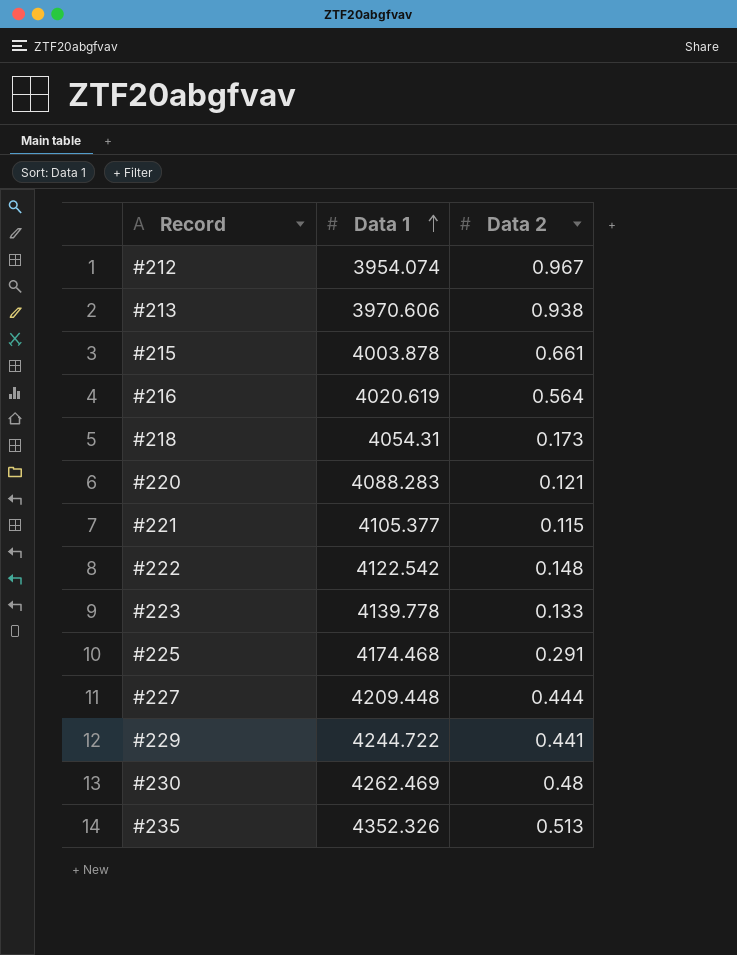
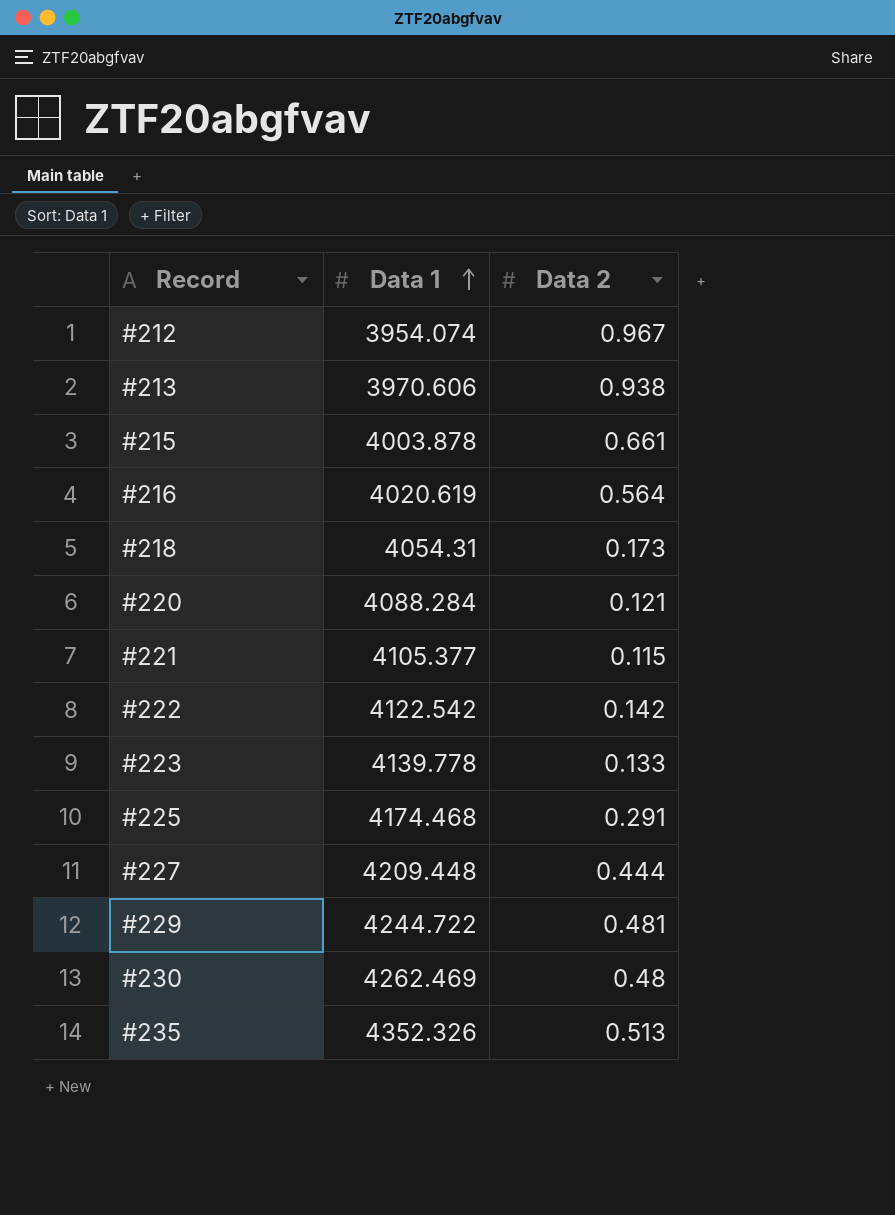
#220 | Data 1: 4088.283 -> 4088.284
#222 | Data 2: 0.148 -> 0.142
#229 | Data 2: 0.441 -> 0.481

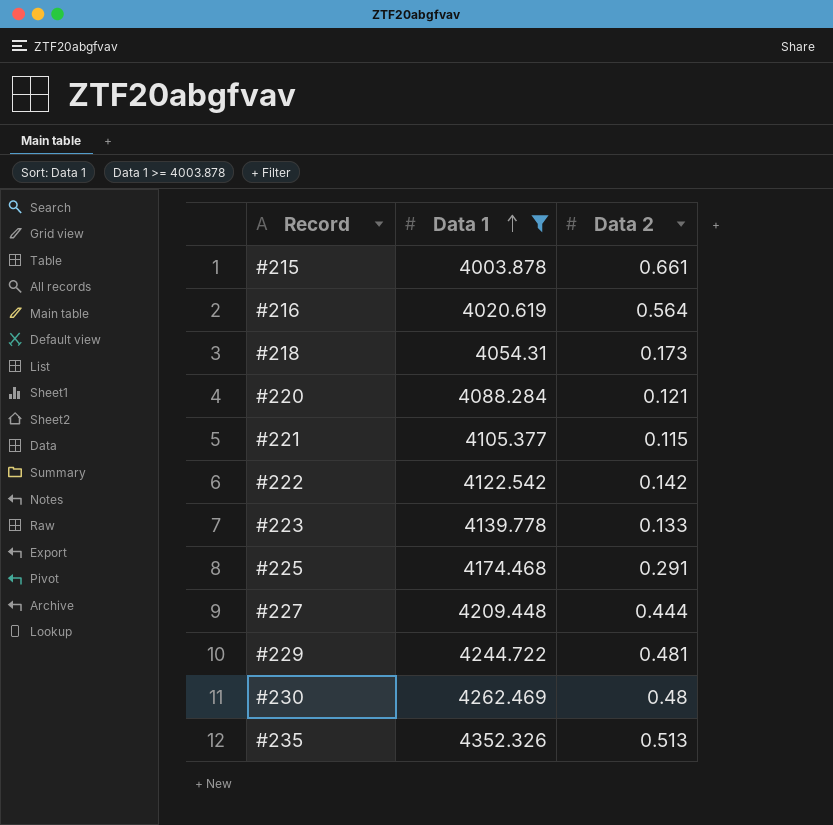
filter: none -> Data 1 >= 4003.878

